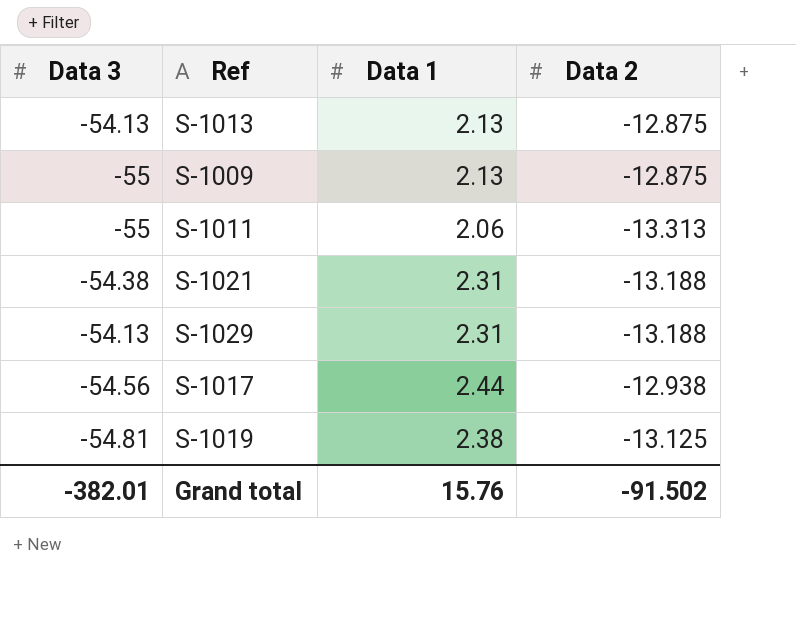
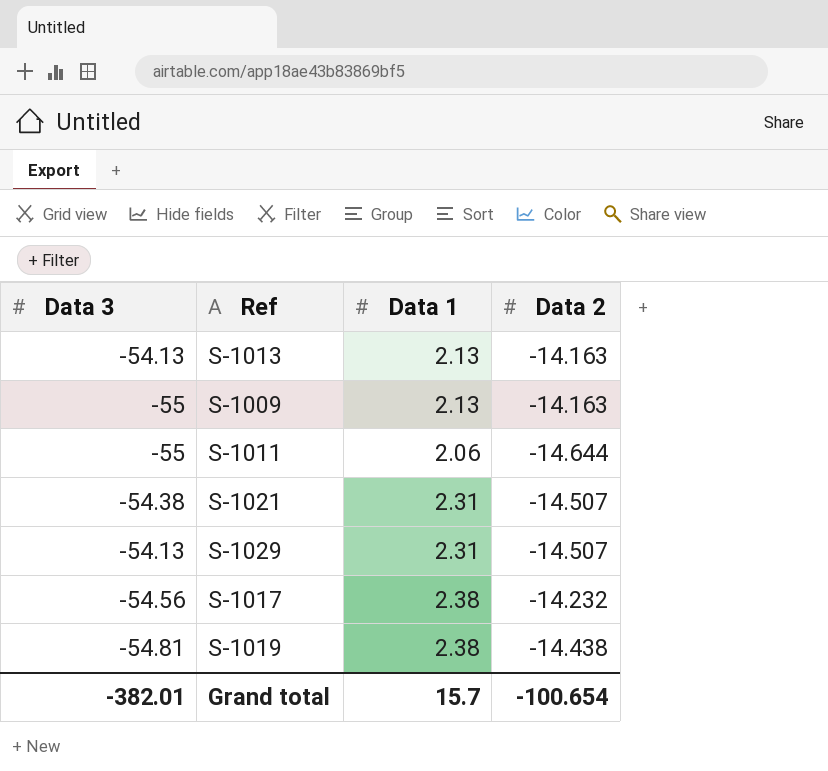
S-1013 | Data 2: -12.875 -> -14.163
S-1009 | Data 2: -12.875 -> -14.163
S-1011 | Data 2: -13.313 -> -14.644
S-1021 | Data 2: -13.188 -> -14.507
S-1029 | Data 2: -13.188 -> -14.507
S-1017 | Data 1: 2.44 -> 2.38
S-1017 | Data 2: -12.938 -> -14.232
S-1019 | Data 2: -13.125 -> -14.438
Grand total | Data 1: 15.76 -> 15.7
Grand total | Data 2: -91.502 -> -100.654

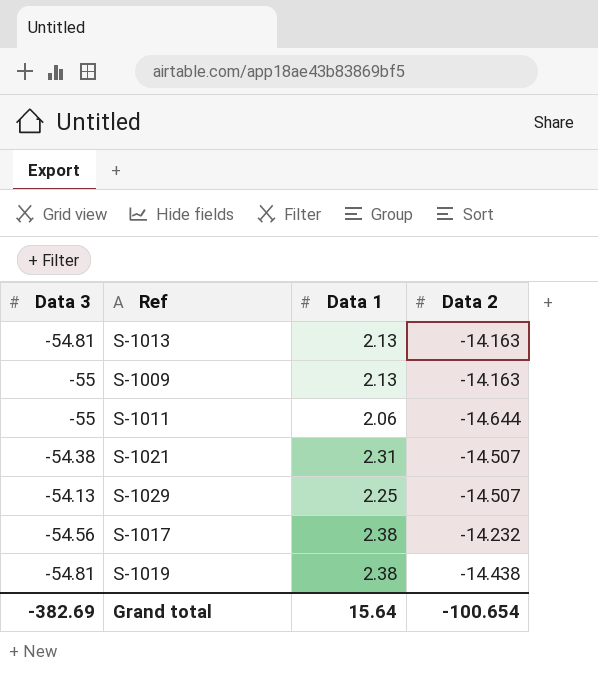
S-1013 | Data 3: -54.13 -> -54.81
S-1029 | Data 1: 2.31 -> 2.25
Grand total | Data 3: -382.01 -> -382.69
Grand total | Data 1: 15.7 -> 15.64

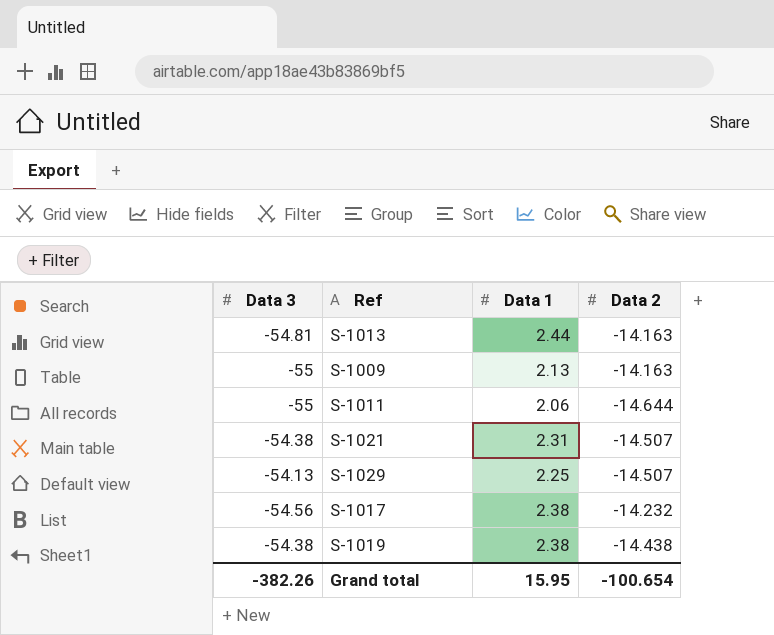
S-1013 | Data 1: 2.13 -> 2.44
S-1019 | Data 3: -54.81 -> -54.38
Grand total | Data 3: -382.69 -> -382.26
Grand total | Data 1: 15.64 -> 15.95

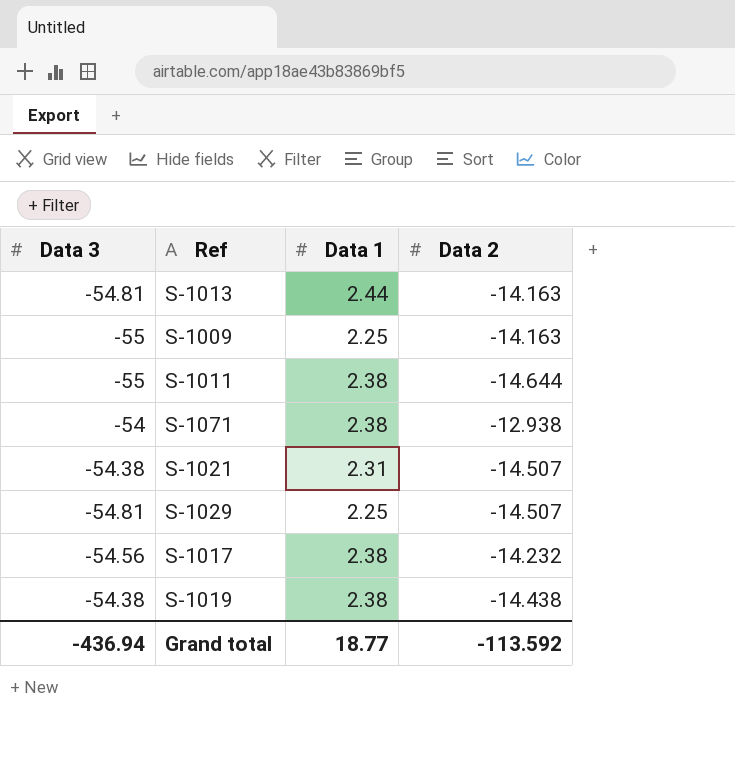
S-1009 | Data 1: 2.13 -> 2.25
S-1011 | Data 1: 2.06 -> 2.38
row S-1071: none -> -54 | 2.38 | -12.938
S-1029 | Data 3: -54.13 -> -54.81
Grand total | Data 3: -382.26 -> -436.94
Grand total | Data 1: 15.95 -> 18.77
Grand total | Data 2: -100.654 -> -113.592

